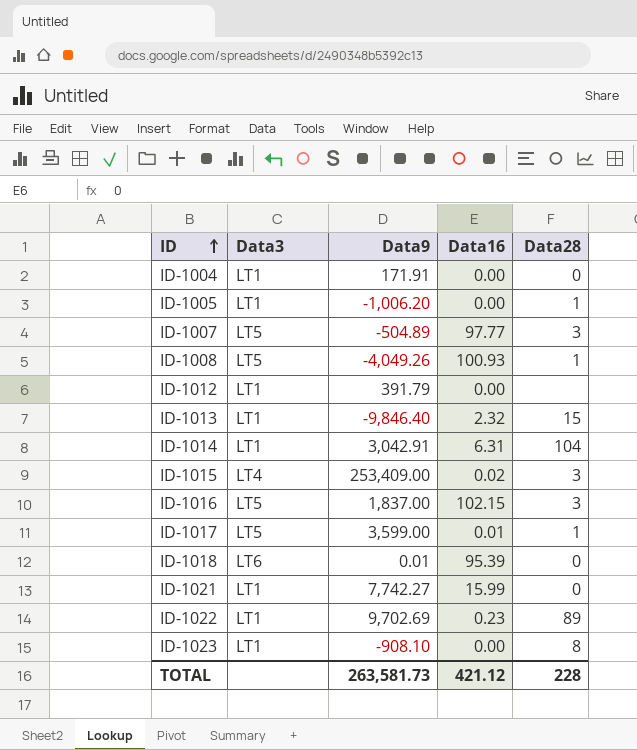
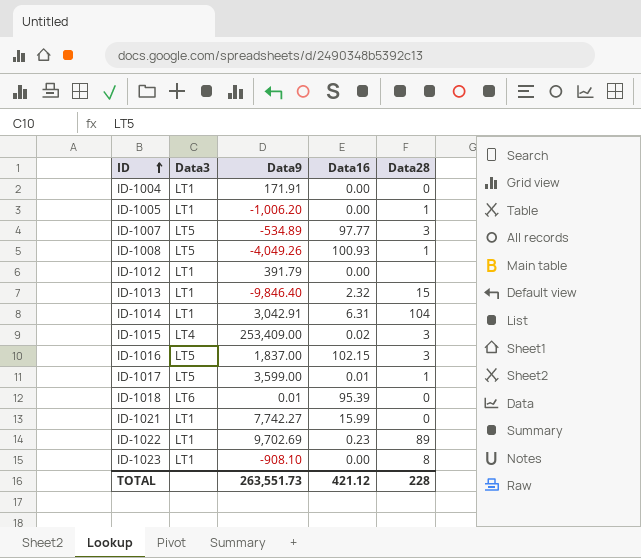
ID-1007 | Data9: -504.89 -> -534.89
TOTAL | Data9: 263,581.73 -> 263,551.73

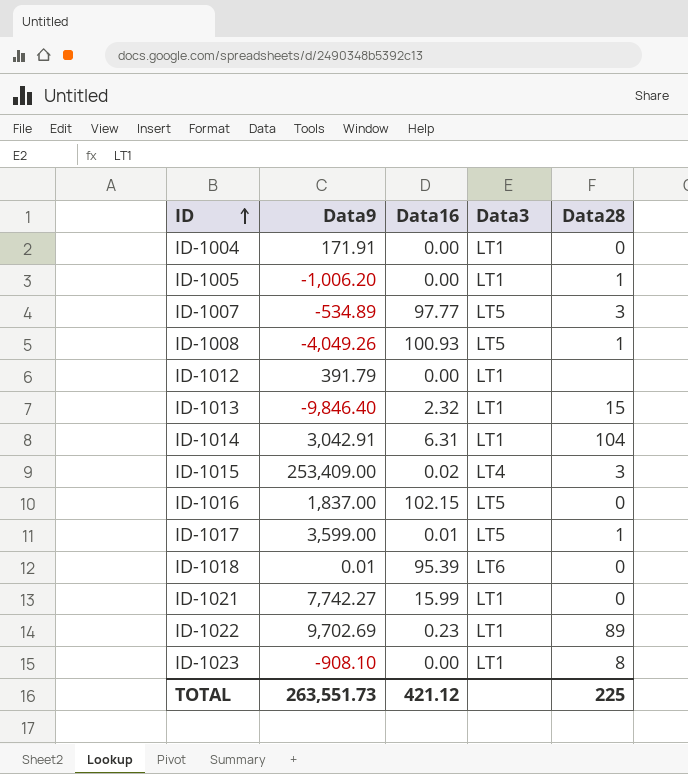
column Data3 | position: 2 -> 4
ID-1016 | Data28: 3 -> 0
TOTAL | Data28: 228 -> 225

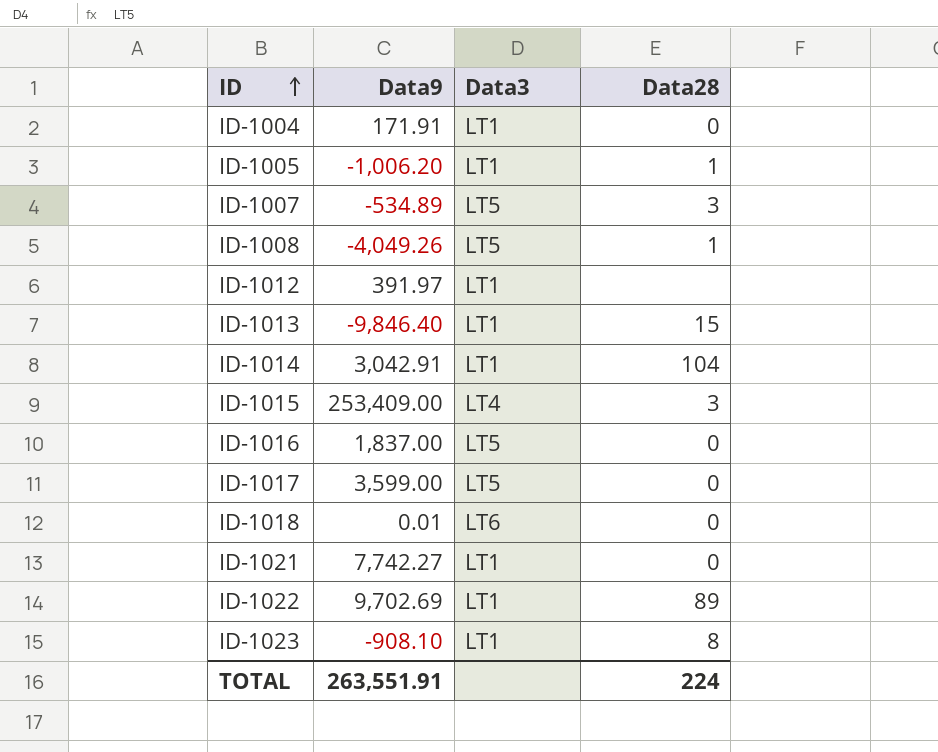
column Data16 | position: 3 -> none
ID-1012 | Data9: 391.79 -> 391.97
ID-1017 | Data28: 1 -> 0
TOTAL | Data9: 263,551.73 -> 263,551.91
TOTAL | Data28: 225 -> 224

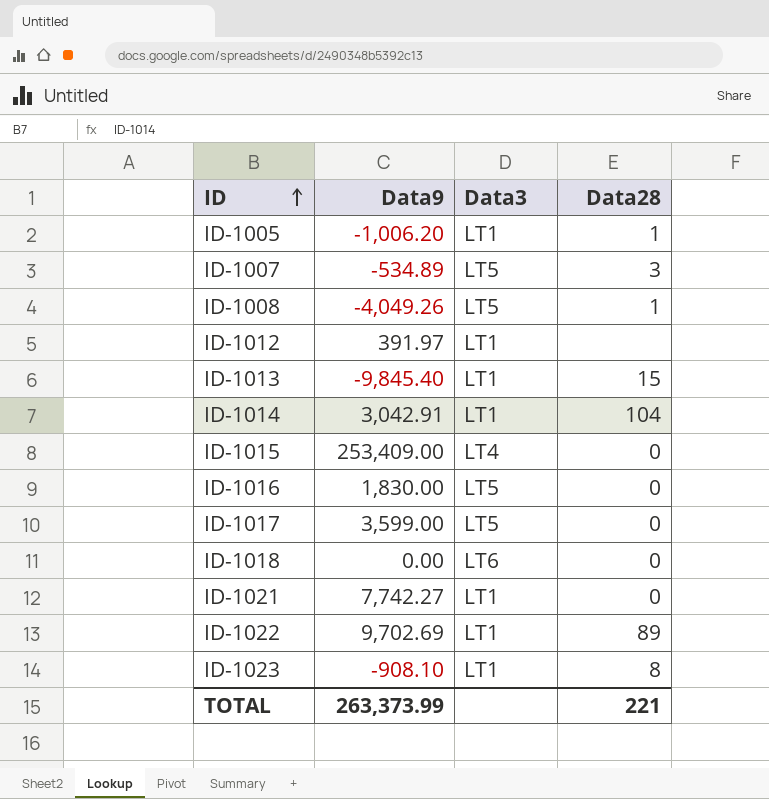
row ID-1004: 171.91 | LT1 | 0 -> none
ID-1013 | Data9: -9,846.40 -> -9,845.40
ID-1015 | Data28: 3 -> 0
ID-1016 | Data9: 1,837.00 -> 1,830.00
ID-1018 | Data9: 0.01 -> 0.00
TOTAL | Data9: 263,551.91 -> 263,373.99
TOTAL | Data28: 224 -> 221

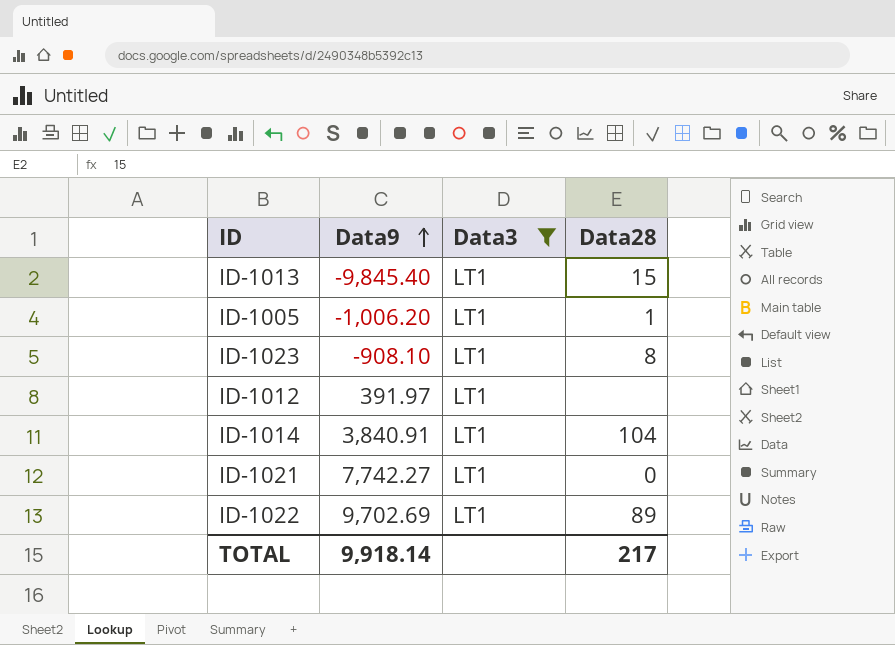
filter: none -> Data3 = LT1
row order: ID ascending -> Data9 ascending
ID-1014 | Data9: 3,042.91 -> 3,840.91
TOTAL | Data9: 263,373.99 -> 9,918.14
TOTAL | Data28: 221 -> 217

